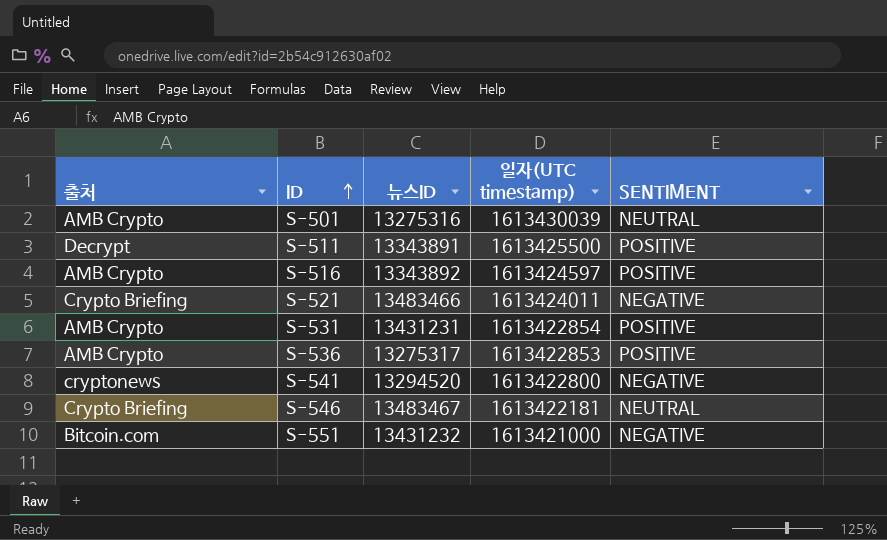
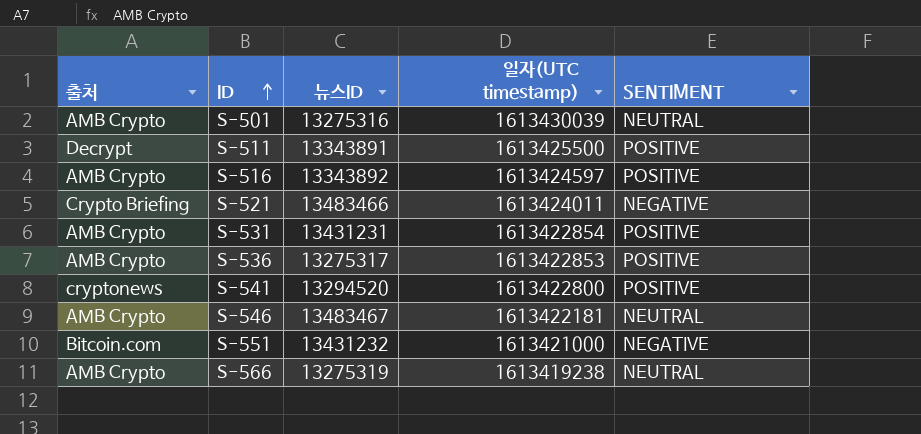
S-541 | SENTIMENT: NEGATIVE -> POSITIVE
S-546 | 출처: Crypto Briefing -> AMB Crypto
row S-566: none -> AMB Crypto | 13275319 | 1613419238 | NEUTRAL

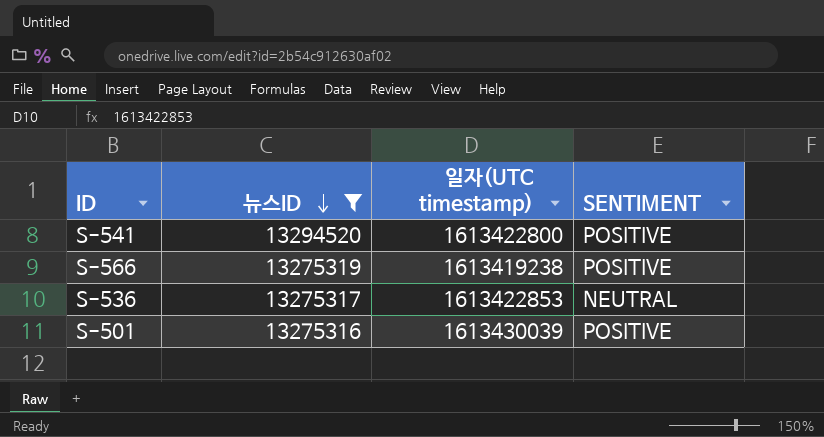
filter: none -> 뉴스ID <= 13294520
row order: ID ascending -> 뉴스ID descending
column 출처 | position: 1 -> none
S-566 | SENTIMENT: NEUTRAL -> POSITIVE
S-536 | SENTIMENT: POSITIVE -> NEUTRAL
S-501 | SENTIMENT: NEUTRAL -> POSITIVE

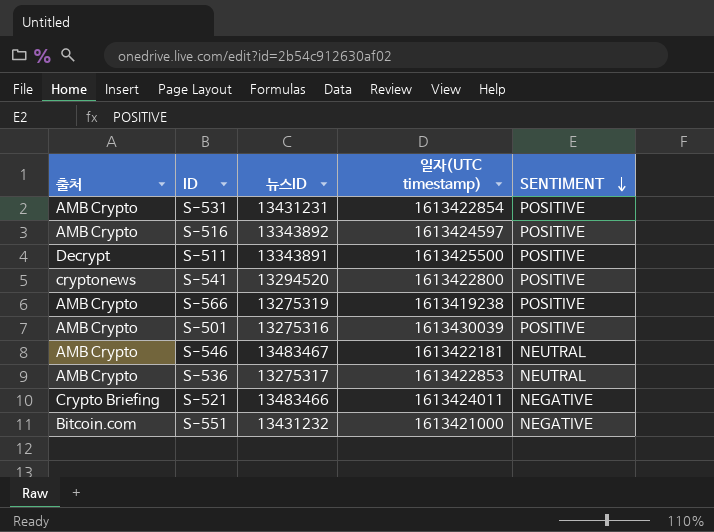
filter: 뉴스ID <= 13294520 -> none
row order: 뉴스ID descending -> SENTIMENT descending
column 출처 | position: none -> 1

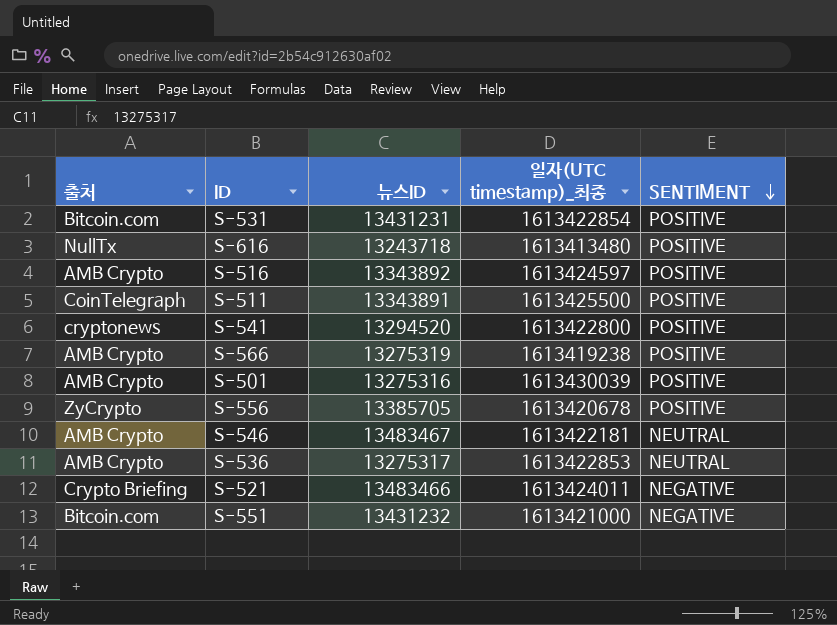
column name: 일자(UTC timestamp) -> 일자(UTC timestamp)_최종
S-531 | 출처: AMB Crypto -> Bitcoin.com
row S-616: none -> NullTx | 13243718 | 1613413480 | POSITIVE
S-511 | 출처: Decrypt -> CoinTelegraph
row S-556: none -> ZyCrypto | 13385705 | 1613420678 | POSITIVE

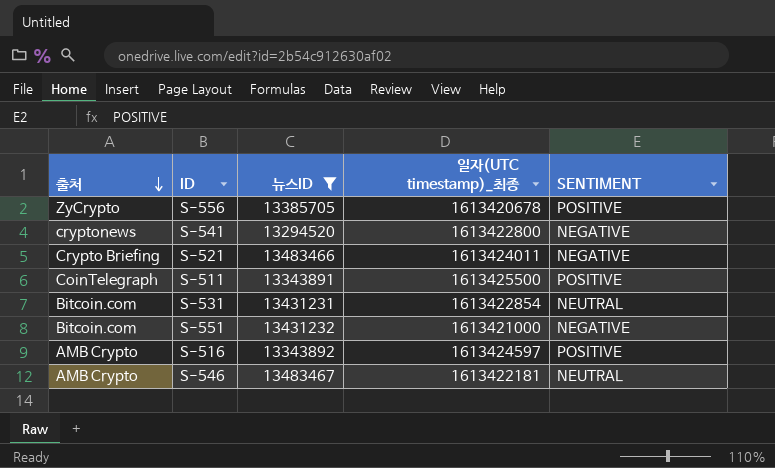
filter: none -> 뉴스ID >= 13294520
row order: SENTIMENT descending -> 출처 descending
S-541 | SENTIMENT: POSITIVE -> NEGATIVE
S-531 | SENTIMENT: POSITIVE -> NEUTRAL

